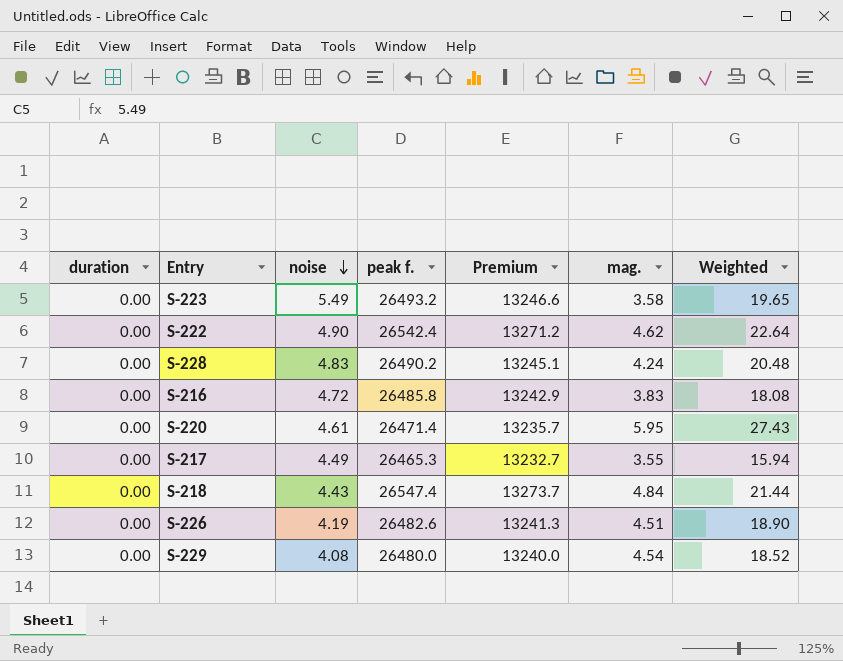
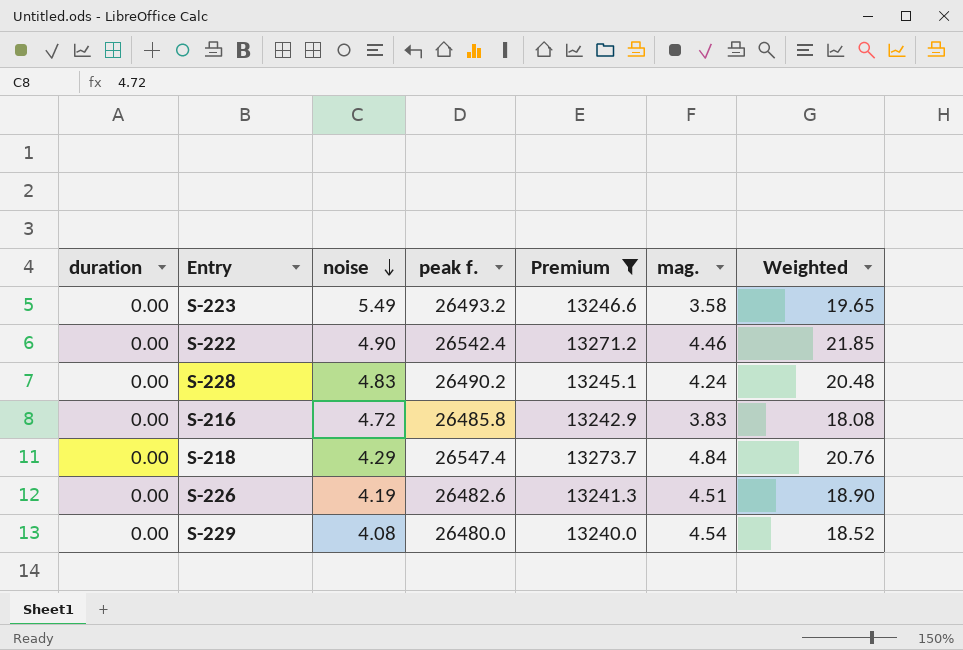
filter: none -> Premium >= 13240.0
S-222 | mag.: 4.62 -> 4.46
S-222 | Weighted: 22.64 -> 21.85
S-218 | noise: 4.43 -> 4.29
S-218 | Weighted: 21.44 -> 20.76

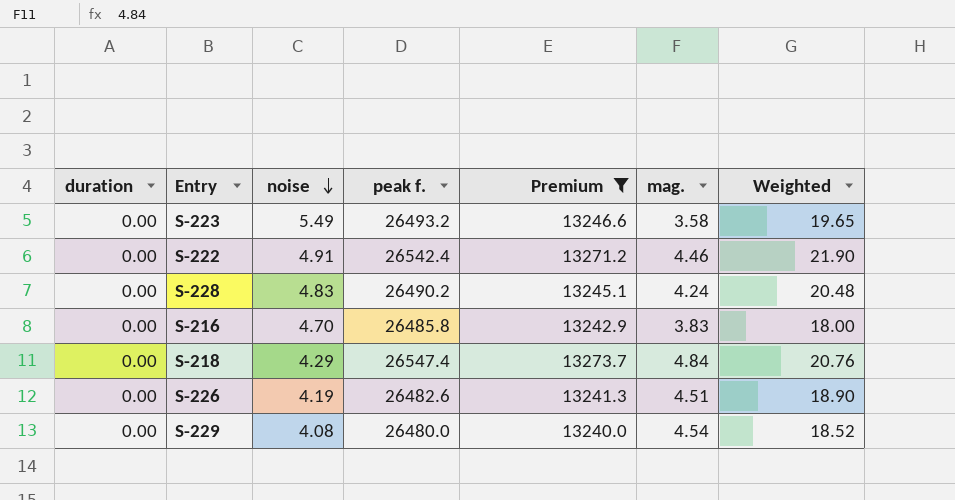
S-222 | noise: 4.90 -> 4.91
S-222 | Weighted: 21.85 -> 21.90
S-216 | noise: 4.72 -> 4.70
S-216 | Weighted: 18.08 -> 18.00

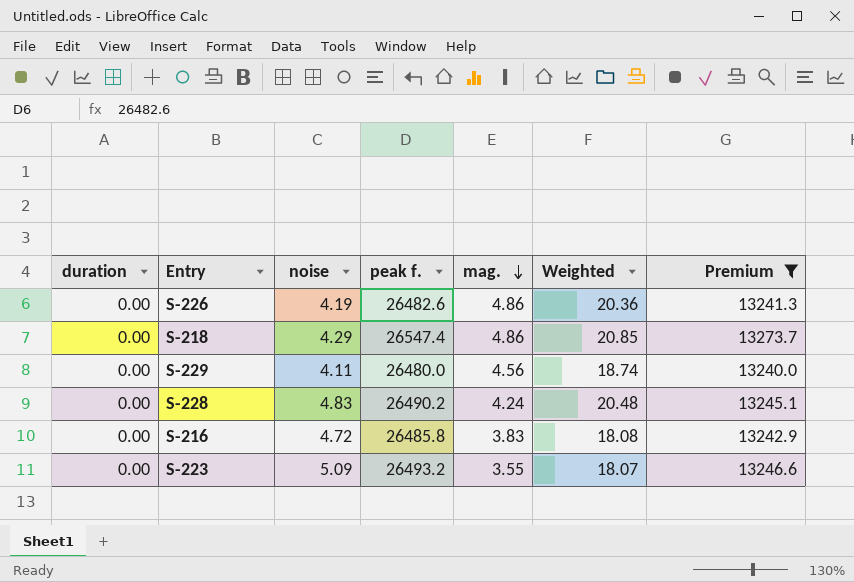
row order: noise descending -> mag. descending
column Premium | position: 5 -> 7
row S-222: 0.00 | 4.91 | 26542.4 | 13271.2 | 4.46 | 21.90 -> none
S-226 | mag.: 4.51 -> 4.86
S-226 | Weighted: 18.90 -> 20.36
S-218 | mag.: 4.84 -> 4.86
S-218 | Weighted: 20.76 -> 20.85
S-229 | noise: 4.08 -> 4.11
S-229 | mag.: 4.54 -> 4.56
S-229 | Weighted: 18.52 -> 18.74
S-216 | noise: 4.70 -> 4.72
S-216 | Weighted: 18.00 -> 18.08
S-223 | noise: 5.49 -> 5.09
S-223 | mag.: 3.58 -> 3.55
S-223 | Weighted: 19.65 -> 18.07

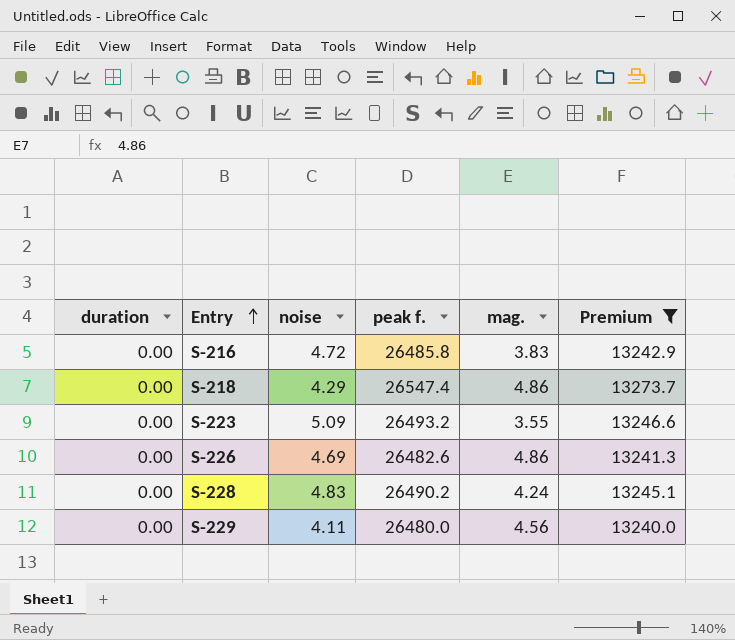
row order: mag. descending -> Entry ascending
column Weighted | formula: [noise] * [mag.] -> none
S-226 | noise: 4.19 -> 4.69

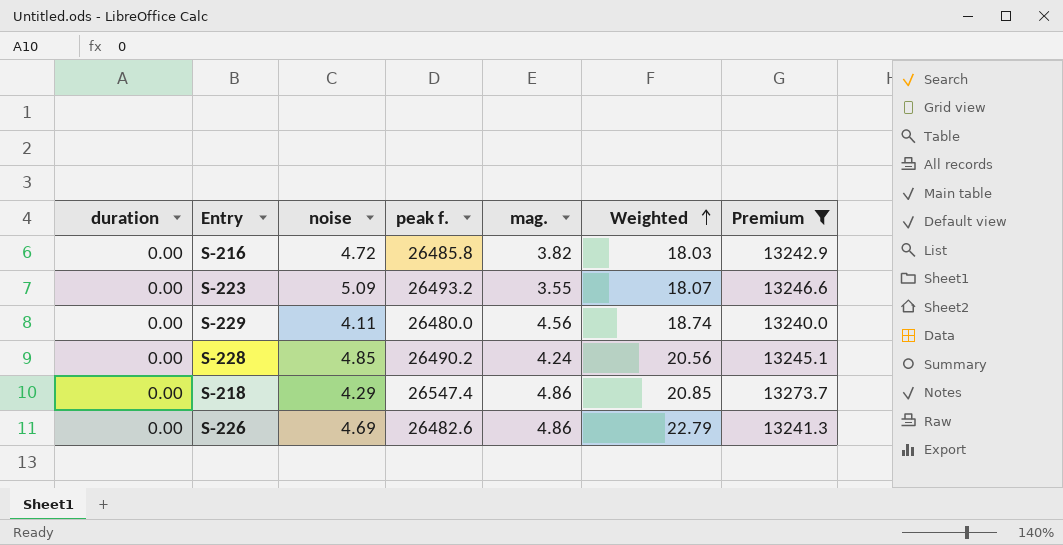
row order: Entry ascending -> Weighted ascending
column Weighted | formula: none -> [noise] * [mag.]
S-216 | mag.: 3.83 -> 3.82
S-228 | noise: 4.83 -> 4.85

